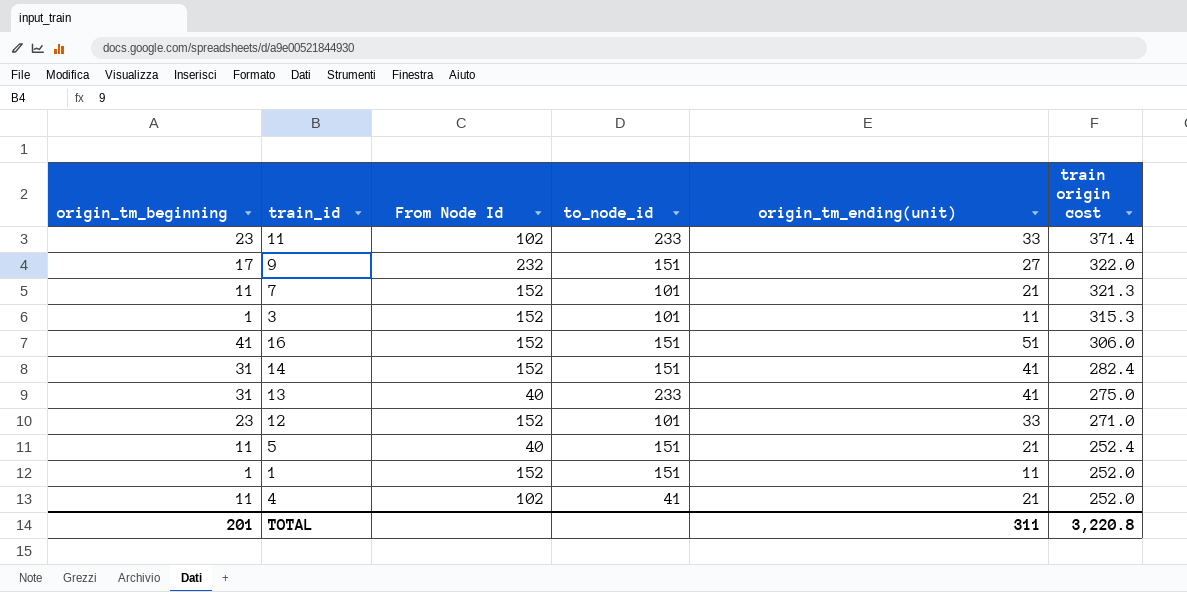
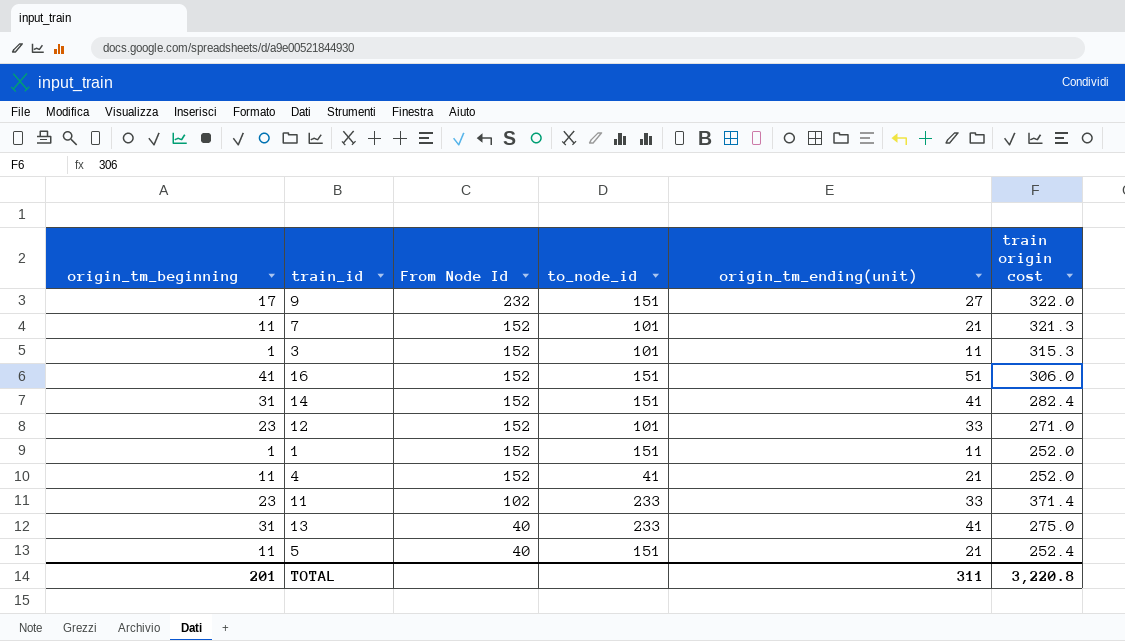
row order: train origin cost descending -> From Node Id descending
4 | From Node Id: 102 -> 152

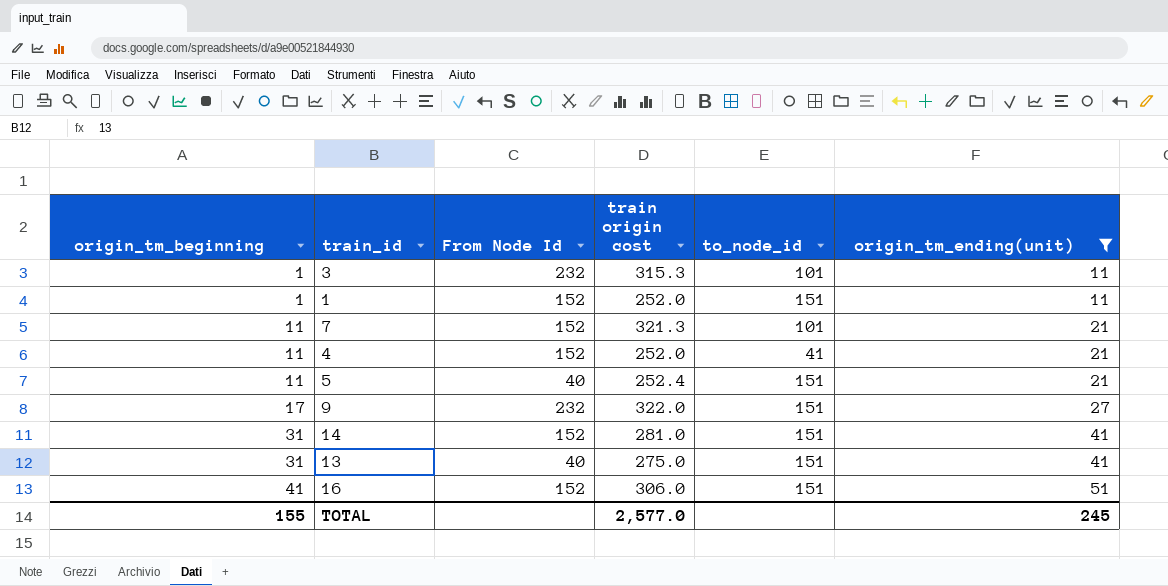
filter: none -> origin_tm_ending(unit) != 33
row order: From Node Id descending -> origin_tm_beginning ascending
column train origin cost | position: 6 -> 4
3 | From Node Id: 152 -> 232
14 | train origin cost: 282.4 -> 281.0
13 | to_node_id: 233 -> 151
TOTAL | origin_tm_beginning: 201 -> 155
TOTAL | train origin cost: 3,220.8 -> 2,577.0
TOTAL | origin_tm_ending(unit): 311 -> 245

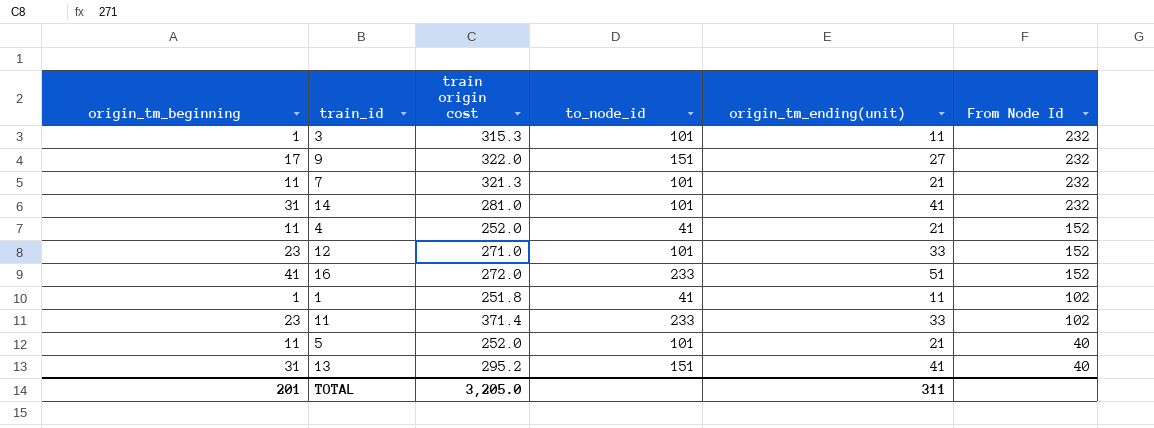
filter: origin_tm_ending(unit) != 33 -> none
row order: origin_tm_beginning ascending -> From Node Id descending
column From Node Id | position: 3 -> 6
7 | From Node Id: 152 -> 232
14 | to_node_id: 151 -> 101
14 | From Node Id: 152 -> 232
16 | train origin cost: 306.0 -> 272.0
16 | to_node_id: 151 -> 233
1 | train origin cost: 252.0 -> 251.8
1 | to_node_id: 151 -> 41
1 | From Node Id: 152 -> 102
5 | train origin cost: 252.4 -> 252.0
5 | to_node_id: 151 -> 101
13 | train origin cost: 275.0 -> 295.2
TOTAL | origin_tm_beginning: 155 -> 201
TOTAL | train origin cost: 2,577.0 -> 3,205.0
TOTAL | origin_tm_ending(unit): 245 -> 311

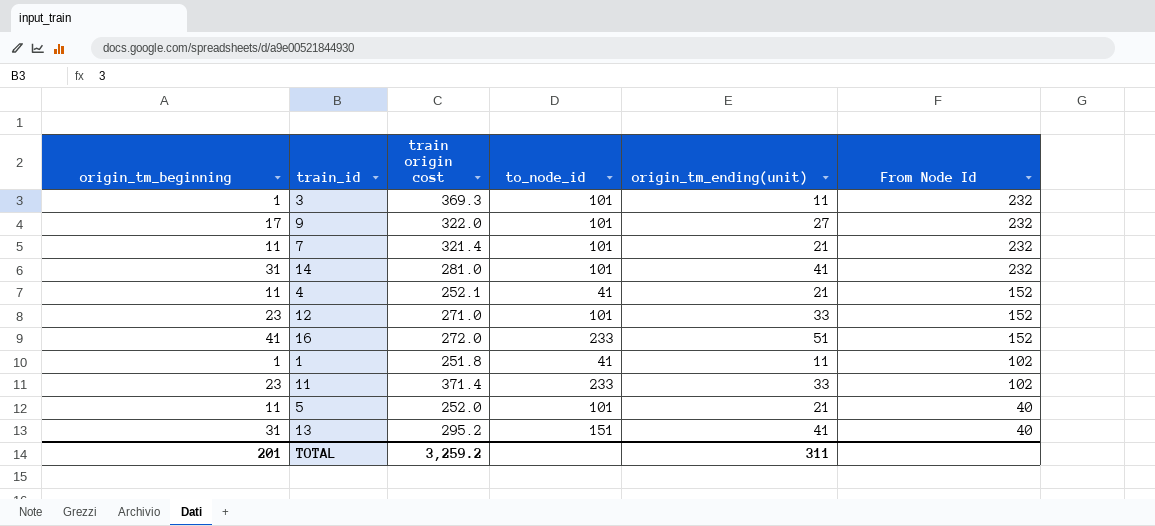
3 | train origin cost: 315.3 -> 369.3
9 | to_node_id: 151 -> 101
7 | train origin cost: 321.3 -> 321.4
4 | train origin cost: 252.0 -> 252.1
TOTAL | train origin cost: 3,205.0 -> 3,259.2

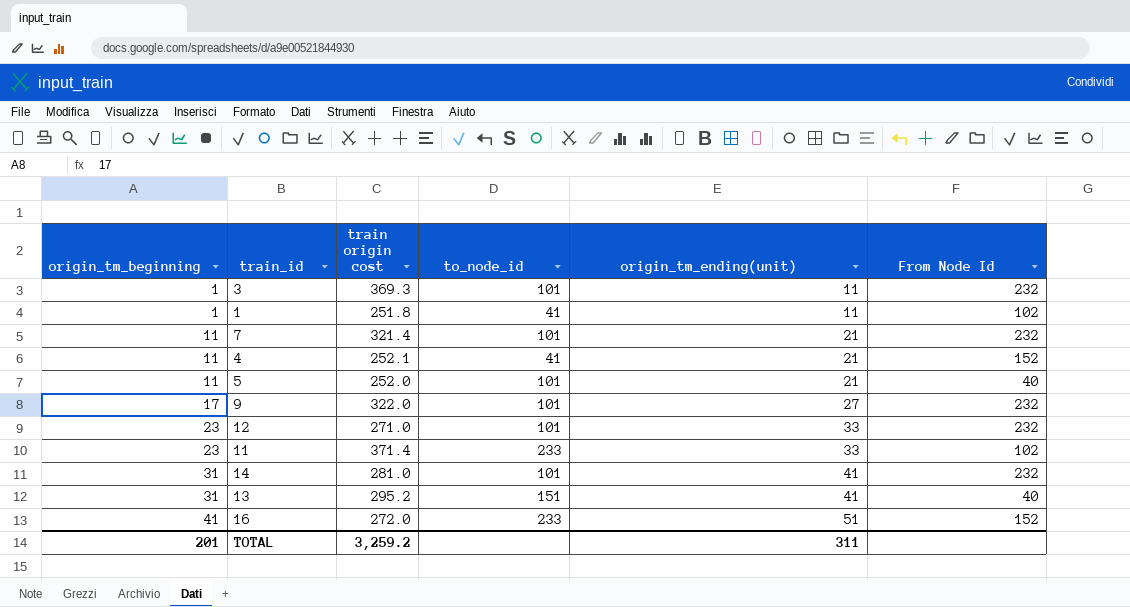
row order: From Node Id descending -> origin_tm_beginning ascending
12 | From Node Id: 152 -> 232

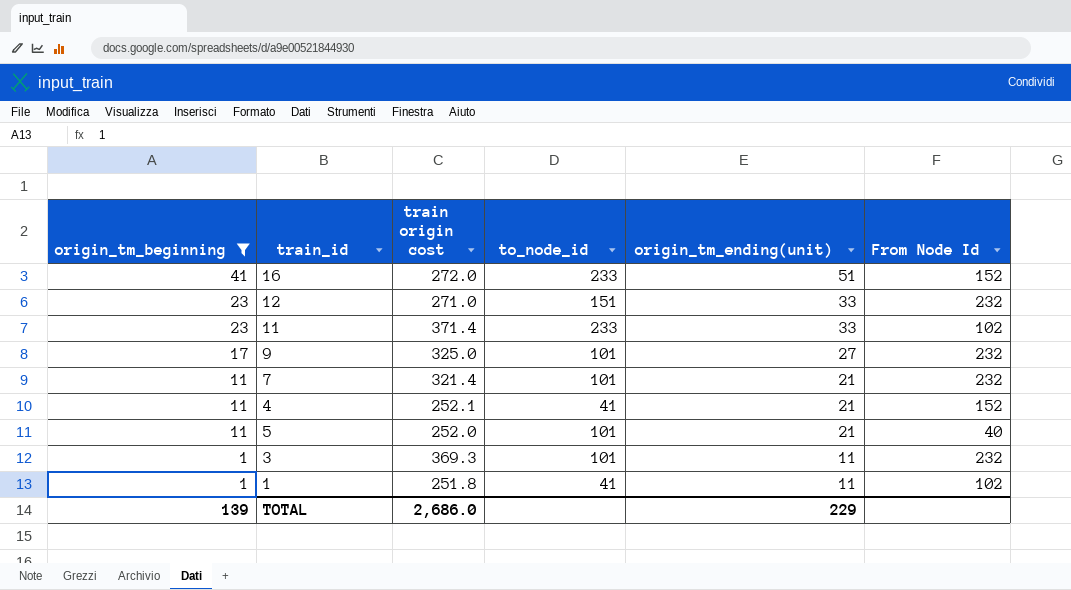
filter: none -> origin_tm_beginning != 31
row order: origin_tm_beginning ascending -> origin_tm_beginning descending
12 | to_node_id: 101 -> 151
9 | train origin cost: 322.0 -> 325.0
TOTAL | origin_tm_beginning: 201 -> 139
TOTAL | train origin cost: 3,259.2 -> 2,686.0
TOTAL | origin_tm_ending(unit): 311 -> 229

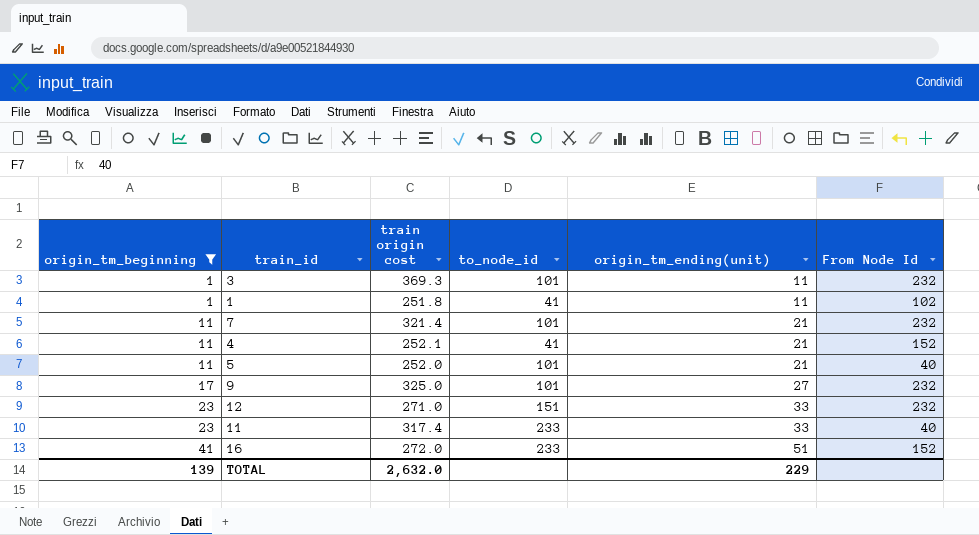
row order: origin_tm_beginning descending -> origin_tm_beginning ascending
11 | train origin cost: 371.4 -> 317.4
11 | From Node Id: 102 -> 40
TOTAL | train origin cost: 2,686.0 -> 2,632.0

